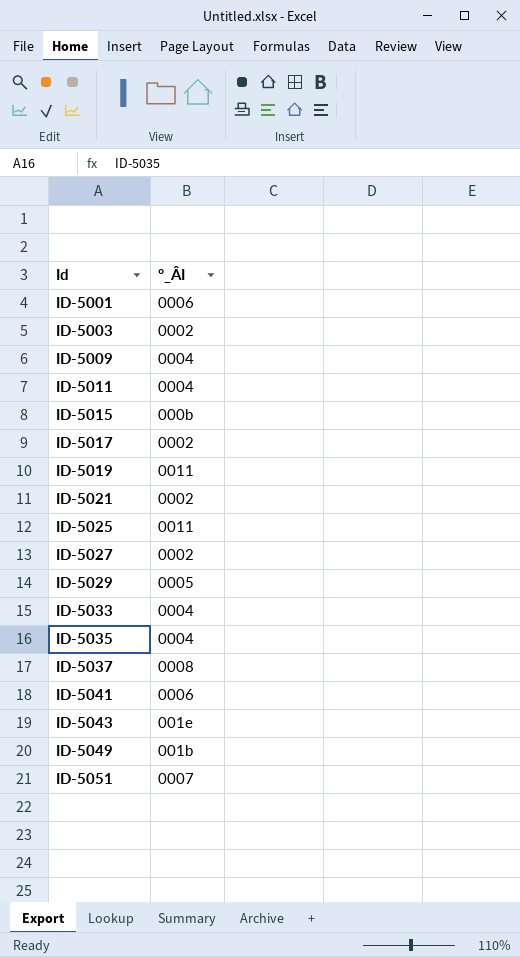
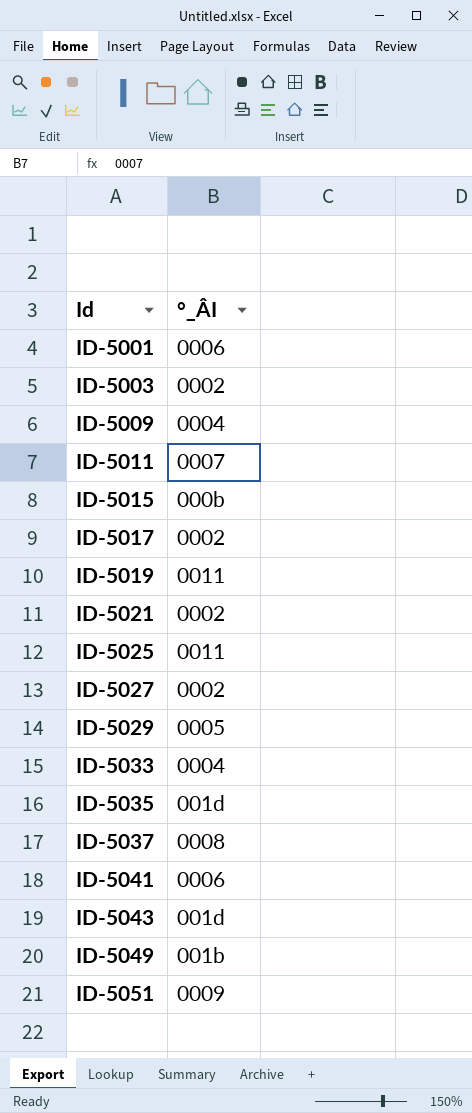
ID-5011 | °_ÂI: 0004 -> 0007
ID-5035 | °_ÂI: 0004 -> 001d
ID-5043 | °_ÂI: 001e -> 001d
ID-5051 | °_ÂI: 0007 -> 0009

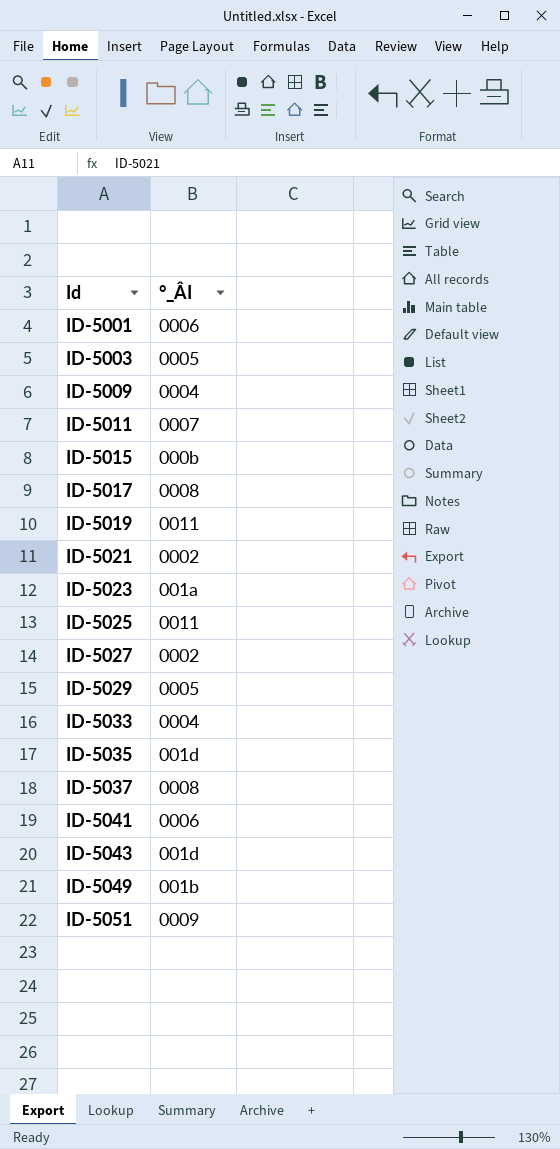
ID-5003 | °_ÂI: 0002 -> 0005
ID-5017 | °_ÂI: 0002 -> 0008
row ID-5023: none -> 001a

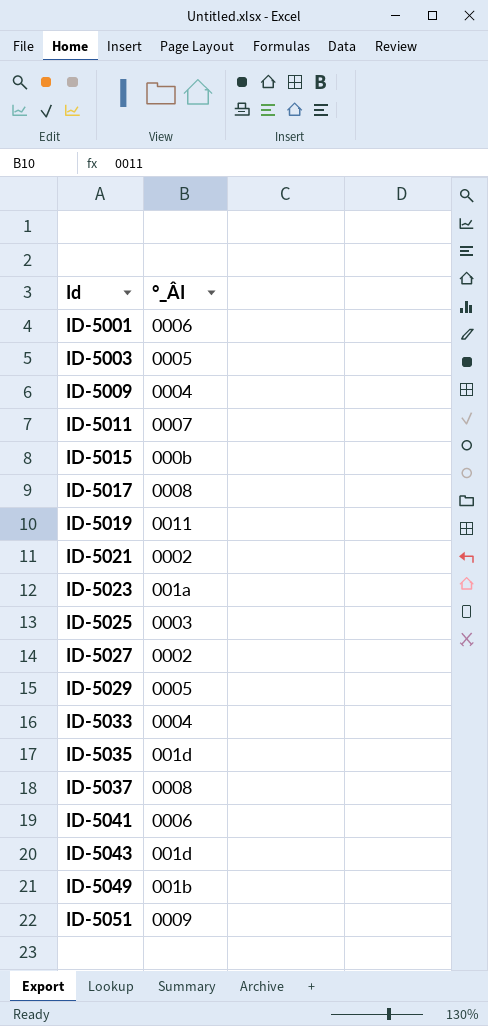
ID-5025 | °_ÂI: 0011 -> 0003

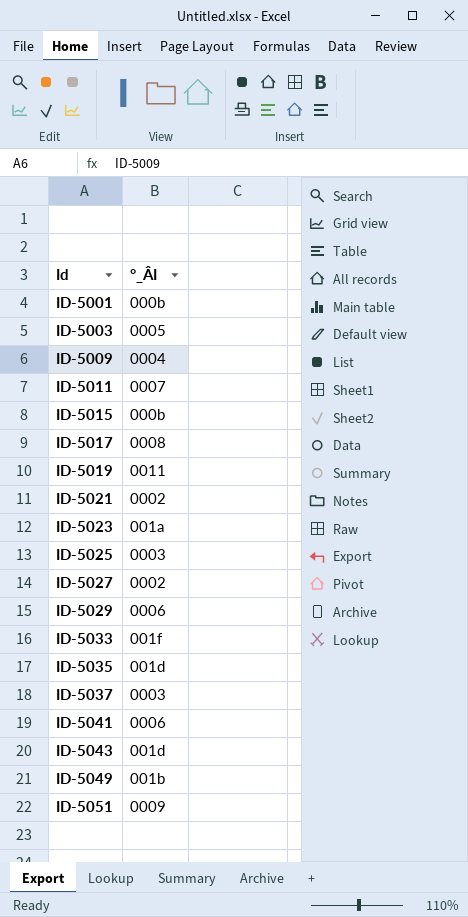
ID-5001 | °_ÂI: 0006 -> 000b
ID-5029 | °_ÂI: 0005 -> 0006
ID-5033 | °_ÂI: 0004 -> 001f
ID-5037 | °_ÂI: 0008 -> 0003

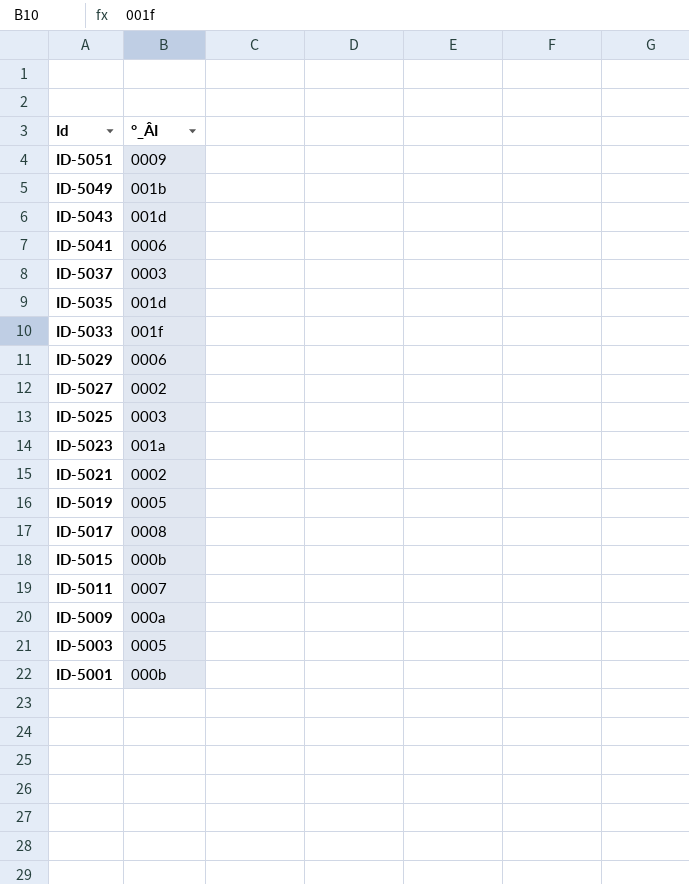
row order: Id ascending -> Id descending
ID-5019 | °_ÂI: 0011 -> 0005
ID-5009 | °_ÂI: 0004 -> 000a

